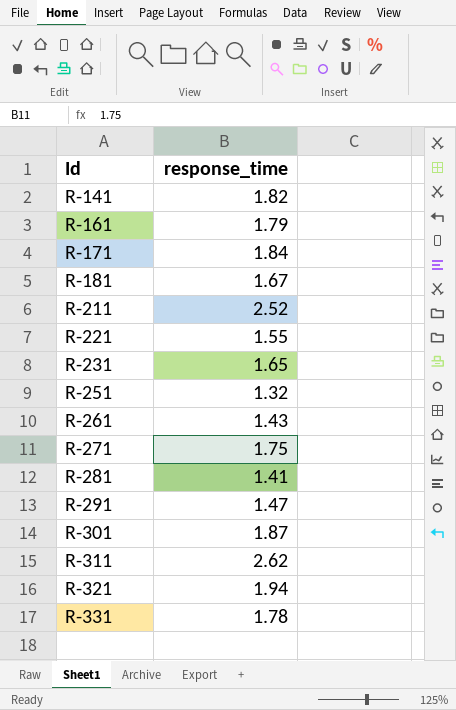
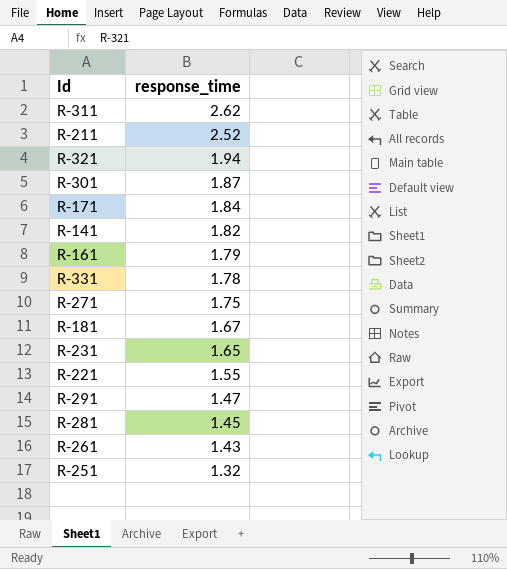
row order: Id ascending -> response_time descending
R-281 | response_time: 1.41 -> 1.45

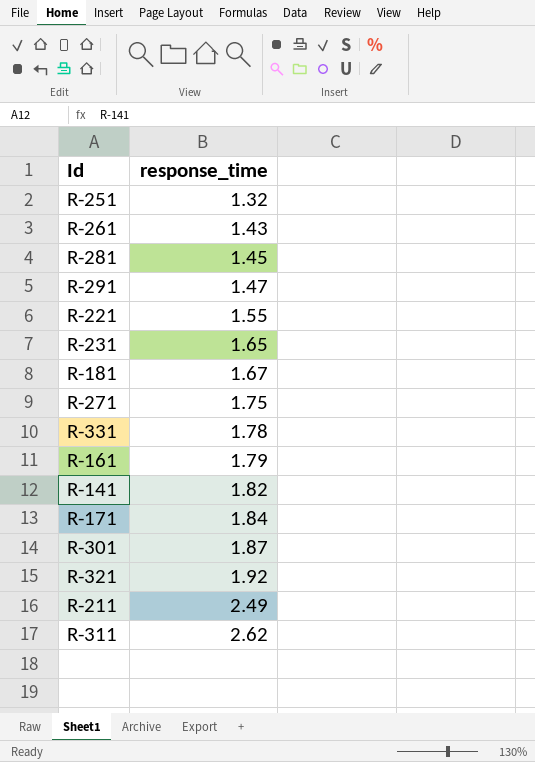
row order: response_time descending -> response_time ascending
R-321 | response_time: 1.94 -> 1.92
R-211 | response_time: 2.52 -> 2.49

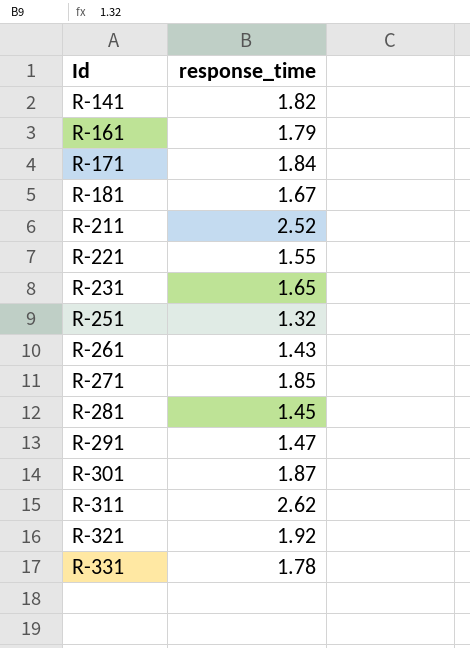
row order: response_time ascending -> Id ascending
R-211 | response_time: 2.49 -> 2.52
R-271 | response_time: 1.75 -> 1.85

